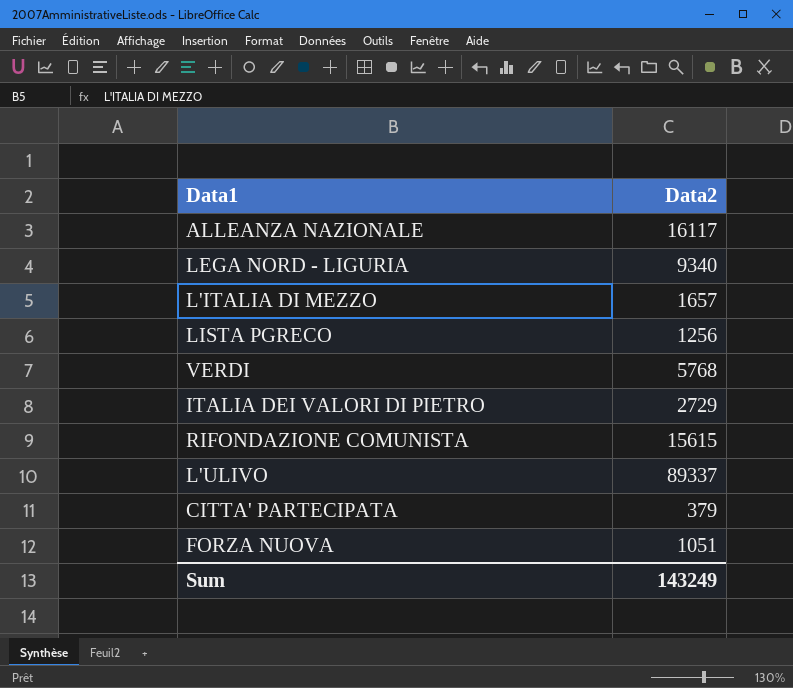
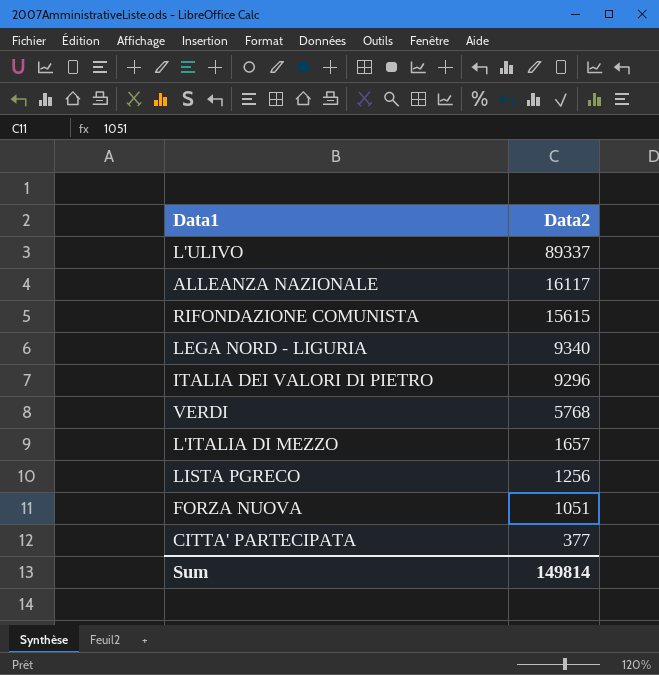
row order: none -> Data2 descending
ITALIA DEI VALORI DI PIETRO | Data2: 2729 -> 9296
CITTA' PARTECIPATA | Data2: 379 -> 377
Sum | Data2: 143249 -> 149814

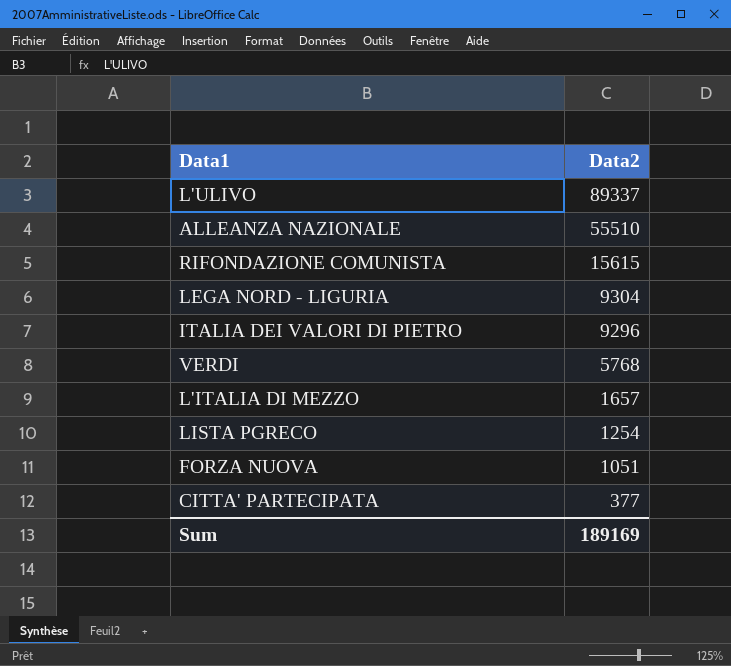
ALLEANZA NAZIONALE | Data2: 16117 -> 55510
LEGA NORD - LIGURIA | Data2: 9340 -> 9304
LISTA PGRECO | Data2: 1256 -> 1254
Sum | Data2: 149814 -> 189169

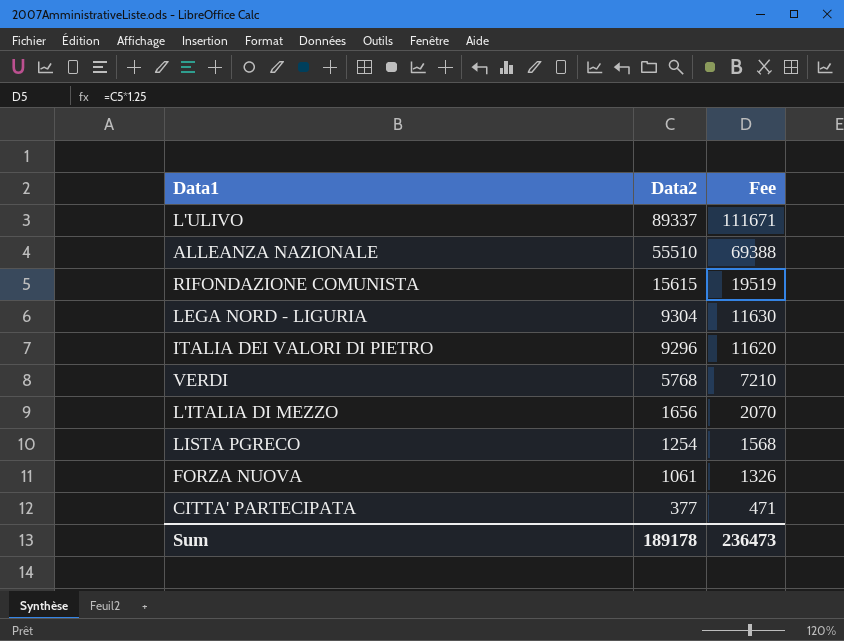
column Fee | formula: none -> [Data2] * 1.25
L'ITALIA DI MEZZO | Data2: 1657 -> 1656
FORZA NUOVA | Data2: 1051 -> 1061
Sum | Data2: 189169 -> 189178

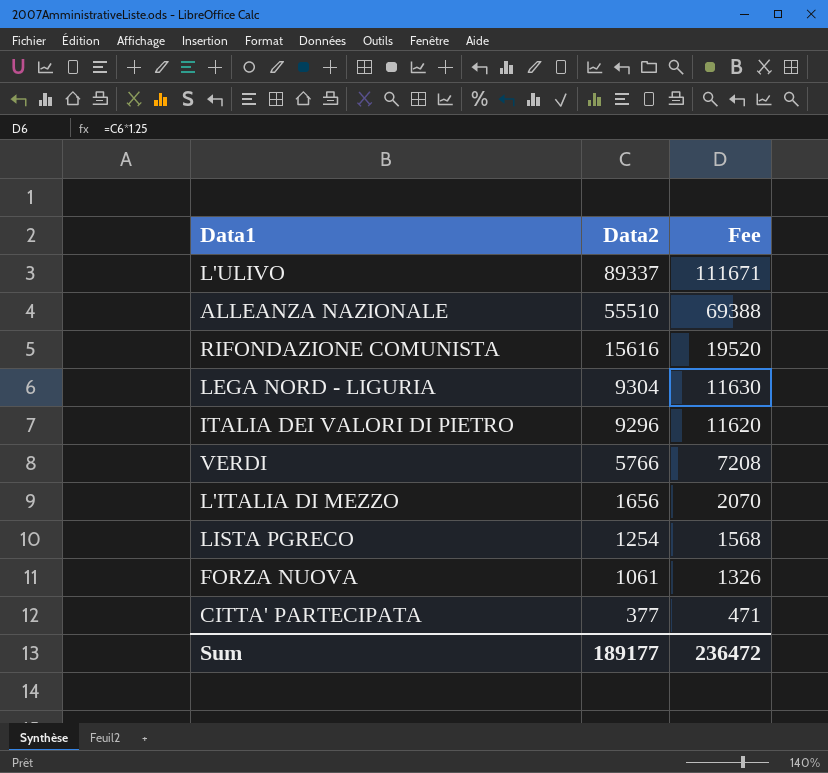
RIFONDAZIONE COMUNISTA | Data2: 15615 -> 15616
RIFONDAZIONE COMUNISTA | Fee: 19519 -> 19520
VERDI | Data2: 5768 -> 5766
VERDI | Fee: 7210 -> 7208
Sum | Data2: 189178 -> 189177
Sum | Fee: 236473 -> 236472

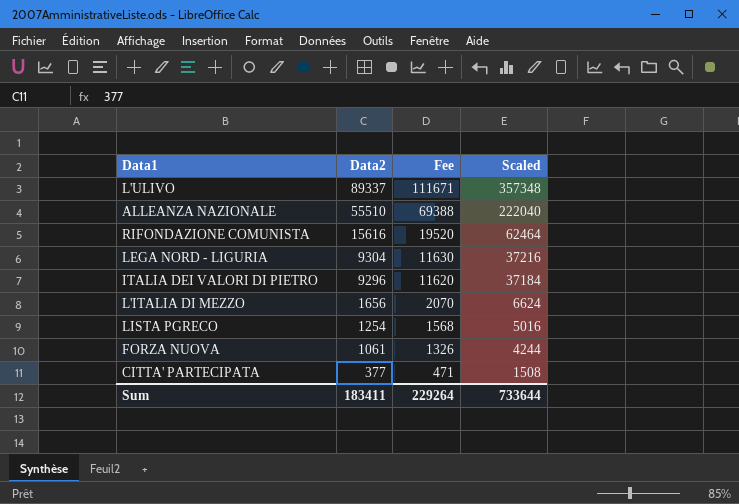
column Scaled | formula: none -> [Data2] * 4
row VERDI: 5766 | 7208 -> none
Sum | Data2: 189177 -> 183411
Sum | Fee: 236472 -> 229264

